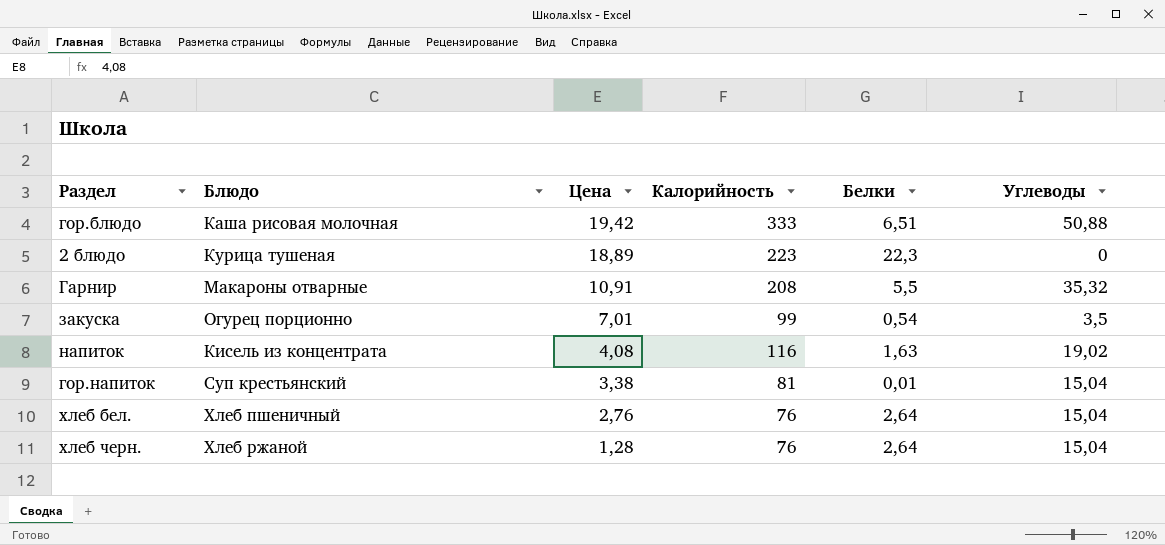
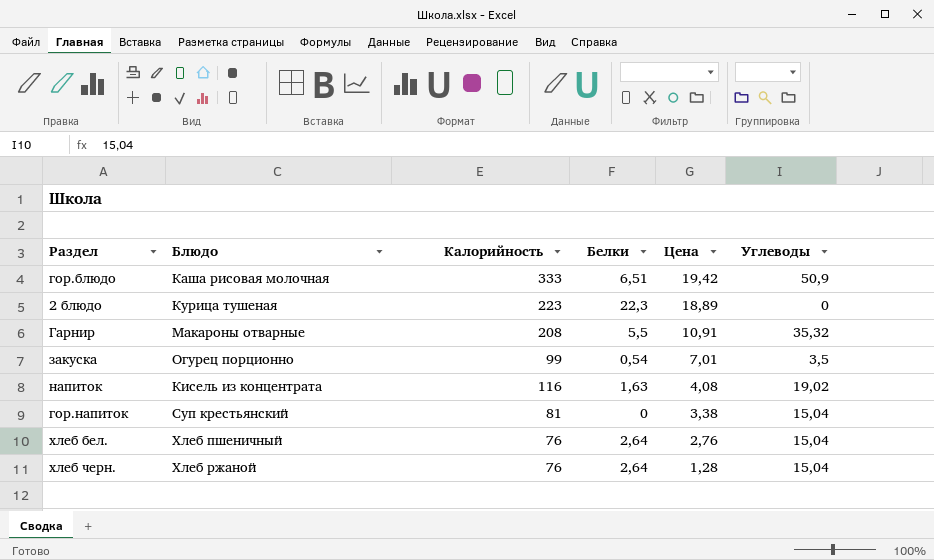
column Цена | position: 3 -> 5
гор.блюдо | Углеводы: 50,88 -> 50,9
гор.напиток | Белки: 0,01 -> 0

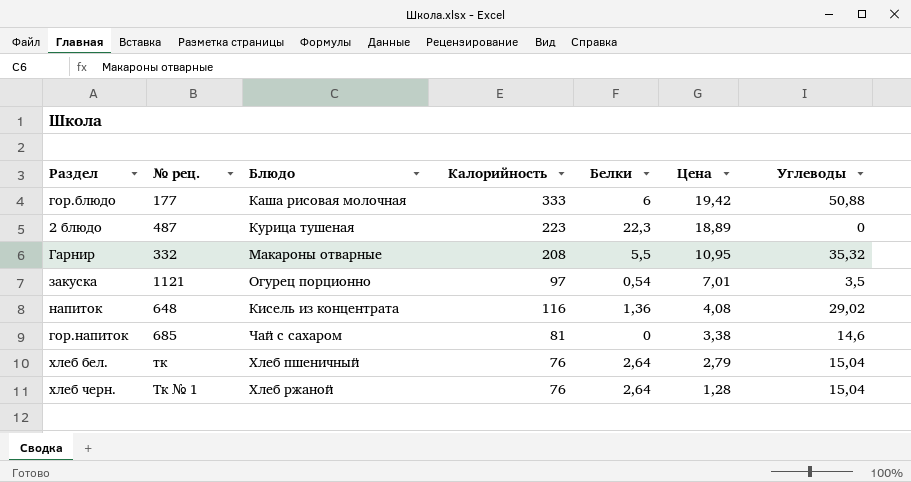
column № рец. | position: none -> 2
гор.блюдо | Белки: 6,51 -> 6
гор.блюдо | Углеводы: 50,9 -> 50,88
Гарнир | Цена: 10,91 -> 10,95
закуска | Калорийность: 99 -> 97
напиток | Белки: 1,63 -> 1,36
напиток | Углеводы: 19,02 -> 29,02
гор.напиток | Блюдо: Суп крестьянский -> Чай с сахаром
гор.напиток | Углеводы: 15,04 -> 14,6
хлеб бел. | Цена: 2,76 -> 2,79

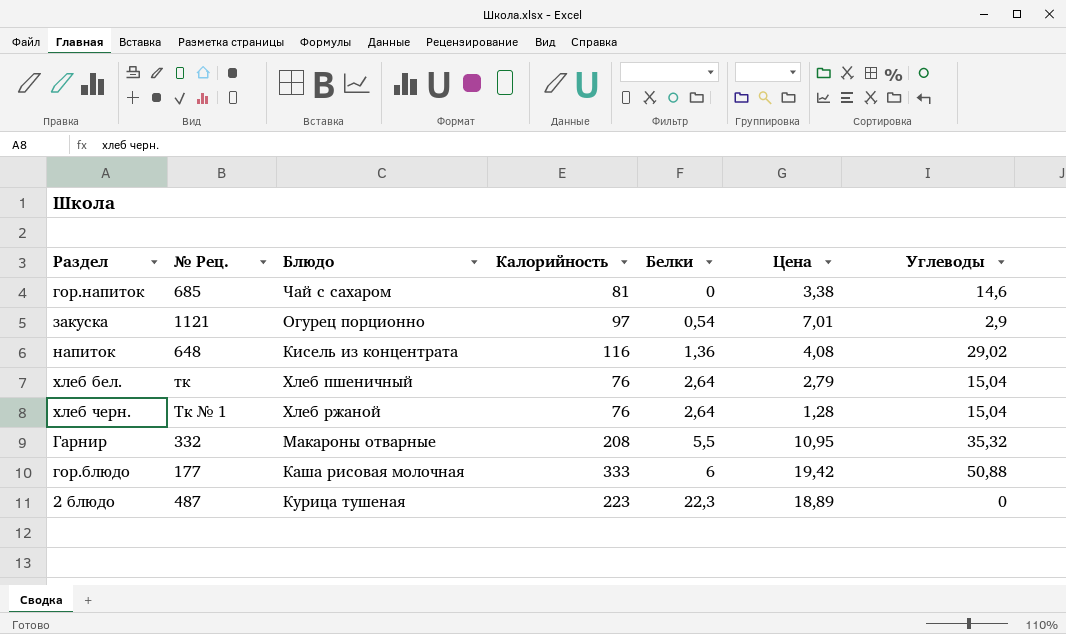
row order: Цена descending -> Белки ascending
column name: № рец. -> № Рец.
закуска | Углеводы: 3,5 -> 2,9

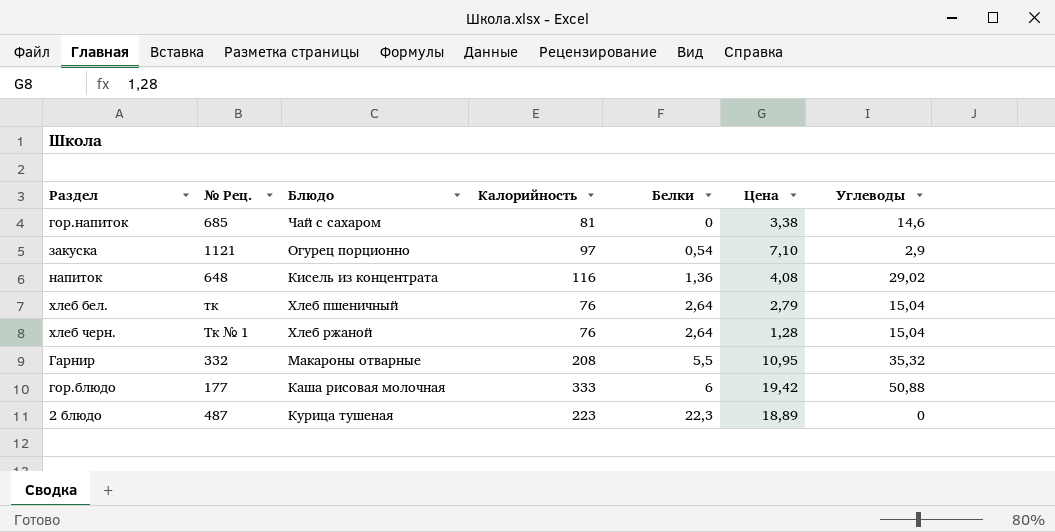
закуска | Цена: 7,01 -> 7,10

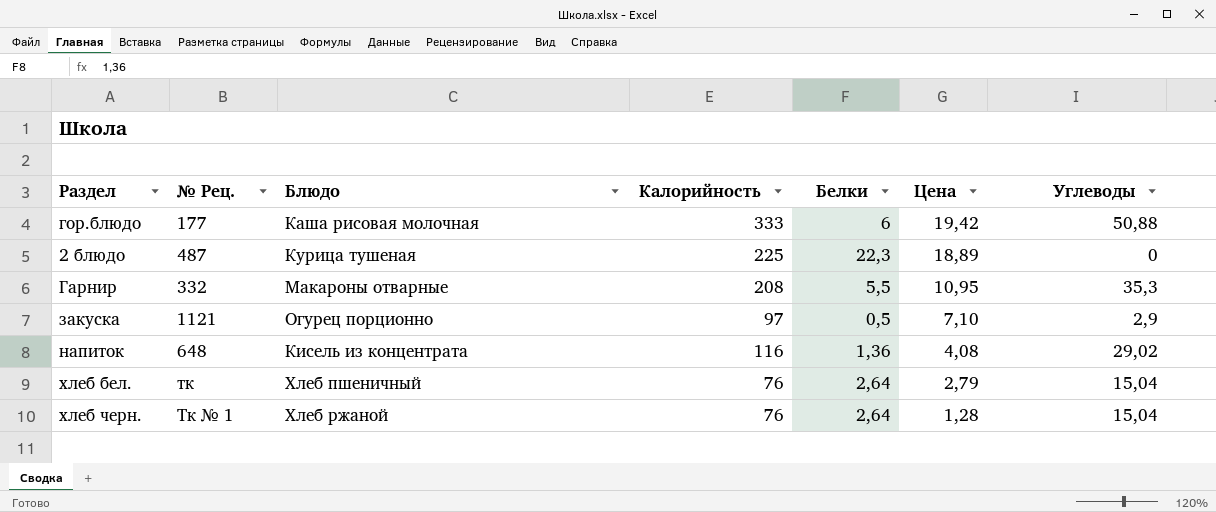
row order: Белки ascending -> Цена descending
row гор.напиток: 685 | Чай с сахаром | 81 | 0 | 3,38 | 14,6 -> none
2 блюдо | Калорийность: 223 -> 225
Гарнир | Углеводы: 35,32 -> 35,3
закуска | Белки: 0,54 -> 0,5

